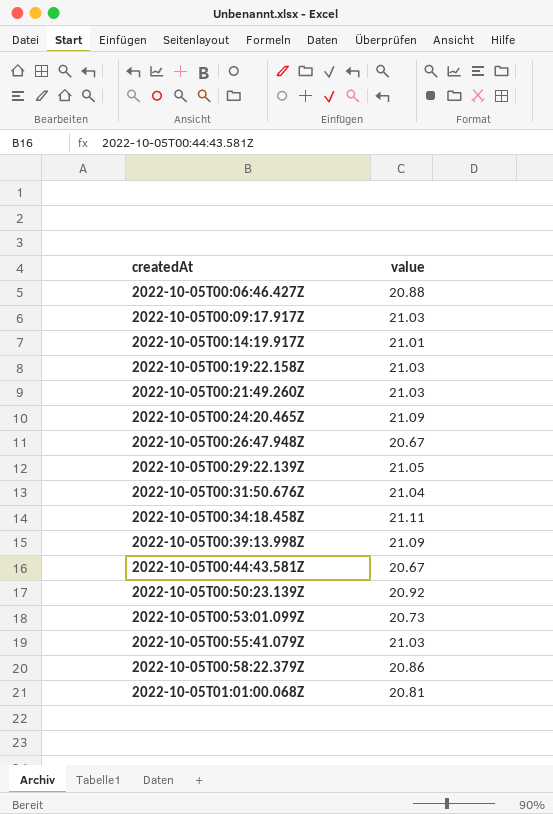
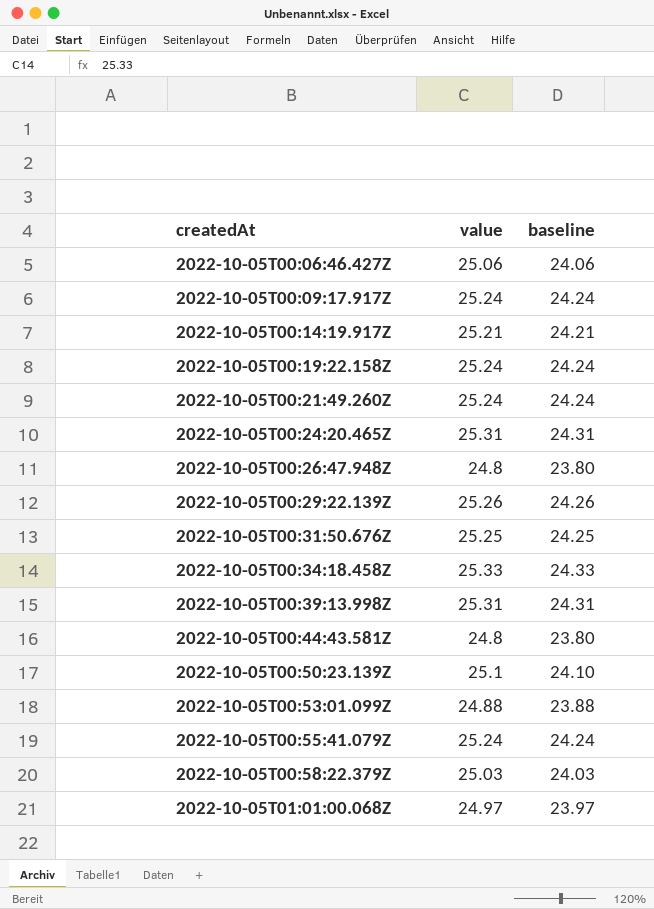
column baseline | formula: none -> [value] - 1
2022-10-05T00:06:46.427Z | value: 20.88 -> 25.06
2022-10-05T00:09:17.917Z | value: 21.03 -> 25.24
2022-10-05T00:14:19.917Z | value: 21.01 -> 25.21
2022-10-05T00:19:22.158Z | value: 21.03 -> 25.24
2022-10-05T00:21:49.260Z | value: 21.03 -> 25.24
2022-10-05T00:24:20.465Z | value: 21.09 -> 25.31
2022-10-05T00:26:47.948Z | value: 20.67 -> 24.8
2022-10-05T00:29:22.139Z | value: 21.05 -> 25.26
2022-10-05T00:31:50.676Z | value: 21.04 -> 25.25
2022-10-05T00:34:18.458Z | value: 21.11 -> 25.33
2022-10-05T00:39:13.998Z | value: 21.09 -> 25.31
2022-10-05T00:44:43.581Z | value: 20.67 -> 24.8
2022-10-05T00:50:23.139Z | value: 20.92 -> 25.1
2022-10-05T00:53:01.099Z | value: 20.73 -> 24.88
2022-10-05T00:55:41.079Z | value: 21.03 -> 25.24
2022-10-05T00:58:22.379Z | value: 20.86 -> 25.03
2022-10-05T01:01:00.068Z | value: 20.81 -> 24.97

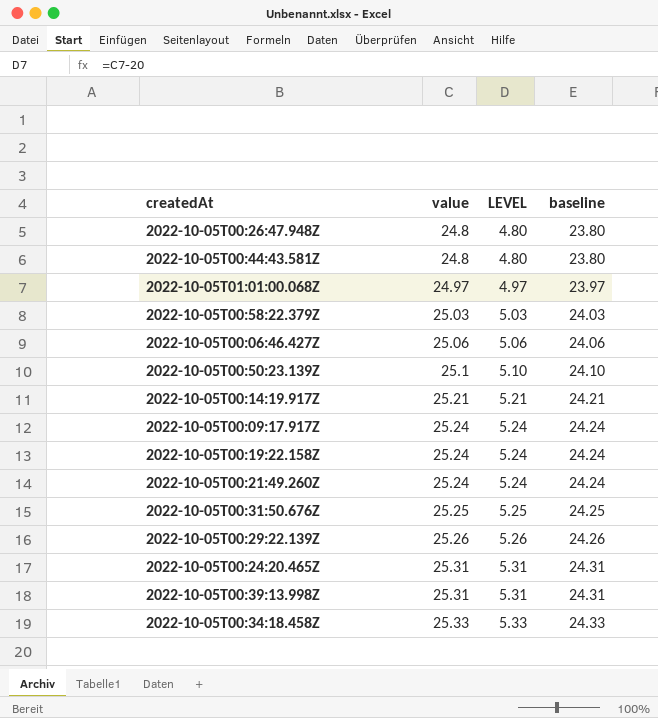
row order: createdAt ascending -> value ascending
column LEVEL | formula: none -> [value] - 20
row 2022-10-05T00:53:01.099Z: 24.88 | 23.88 -> none
row 2022-10-05T00:55:41.079Z: 25.24 | 24.24 -> none

